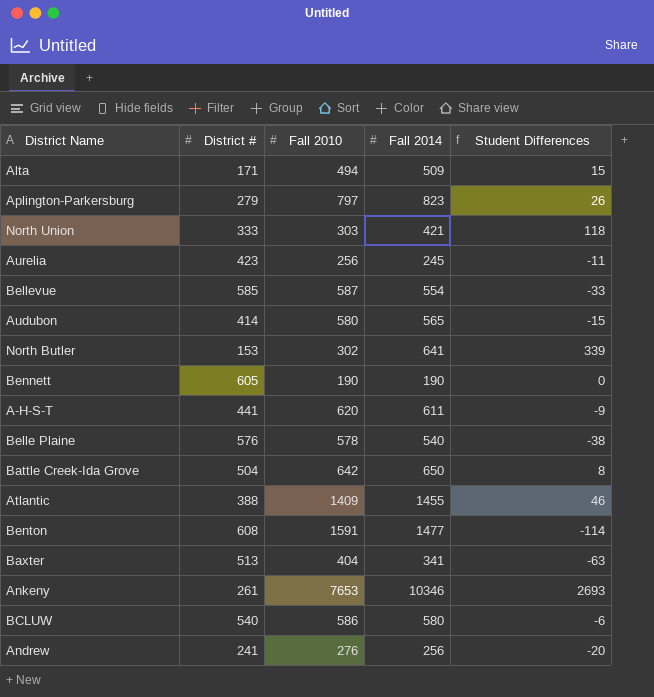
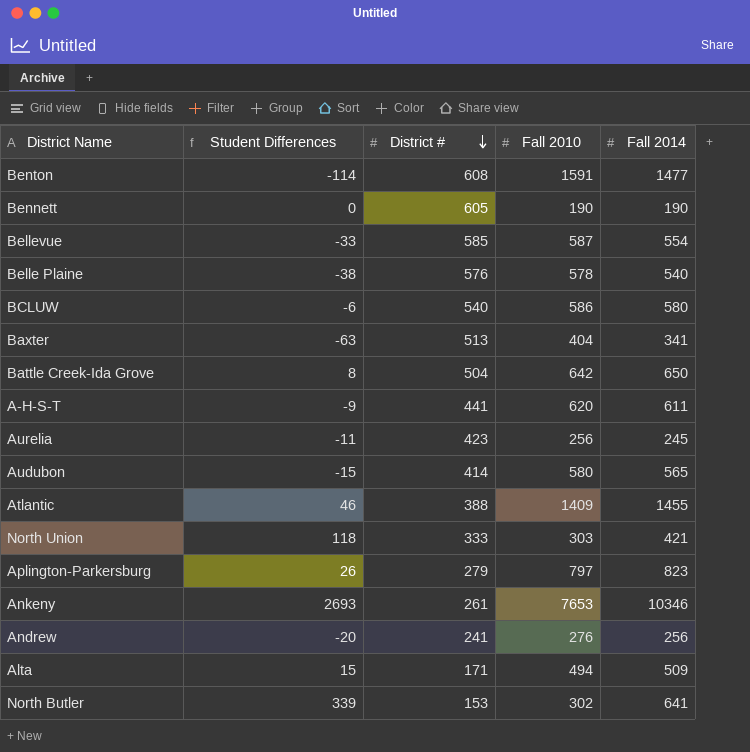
row order: none -> District # descending
column Student Differences | position: 5 -> 2

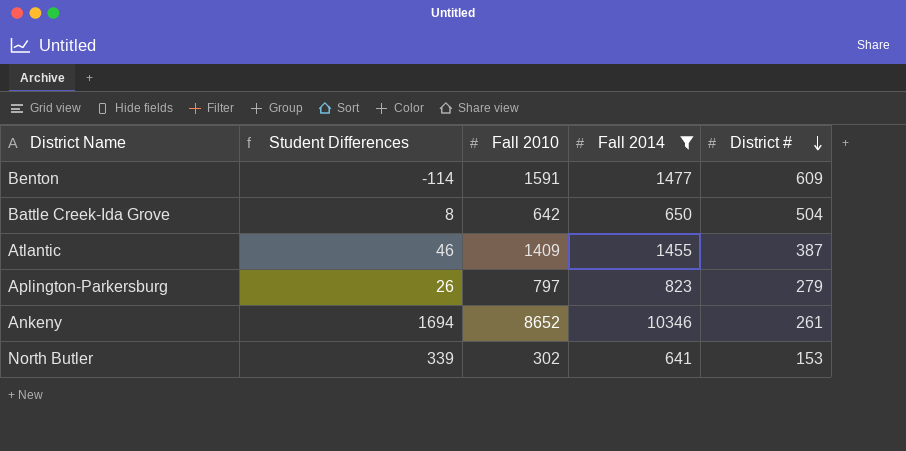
filter: none -> Fall 2014 >= 641
column District # | position: 3 -> 5
Benton | District #: 608 -> 609
Atlantic | District #: 388 -> 387
Ankeny | Student Differences: 2693 -> 1694
Ankeny | Fall 2010: 7653 -> 8652

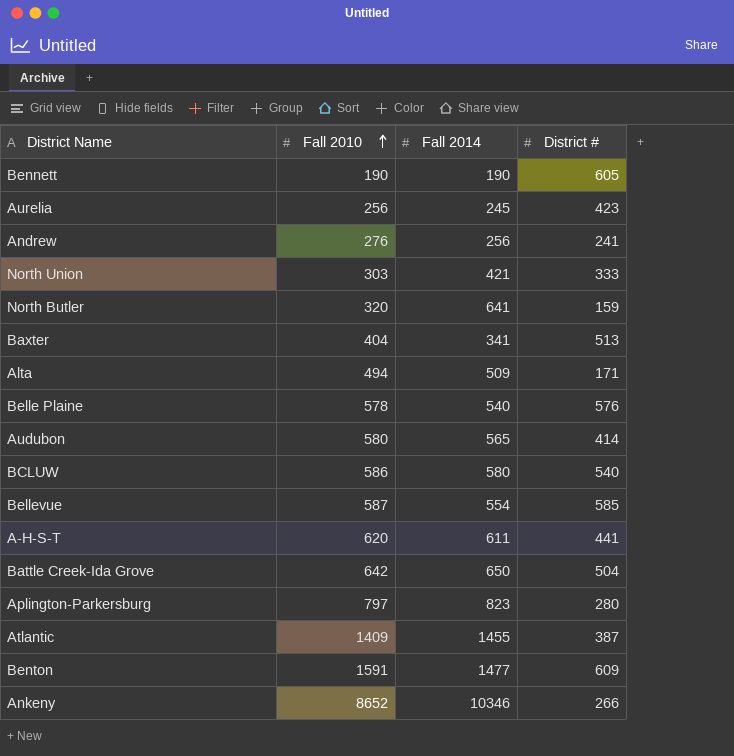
filter: Fall 2014 >= 641 -> none
row order: District # descending -> Fall 2010 ascending
column Student Differences | formula: [Fall 2014] - [Fall 2010] -> none
North Butler | Fall 2010: 302 -> 320
North Butler | District #: 153 -> 159
Aplington-Parkersburg | District #: 279 -> 280
Ankeny | District #: 261 -> 266

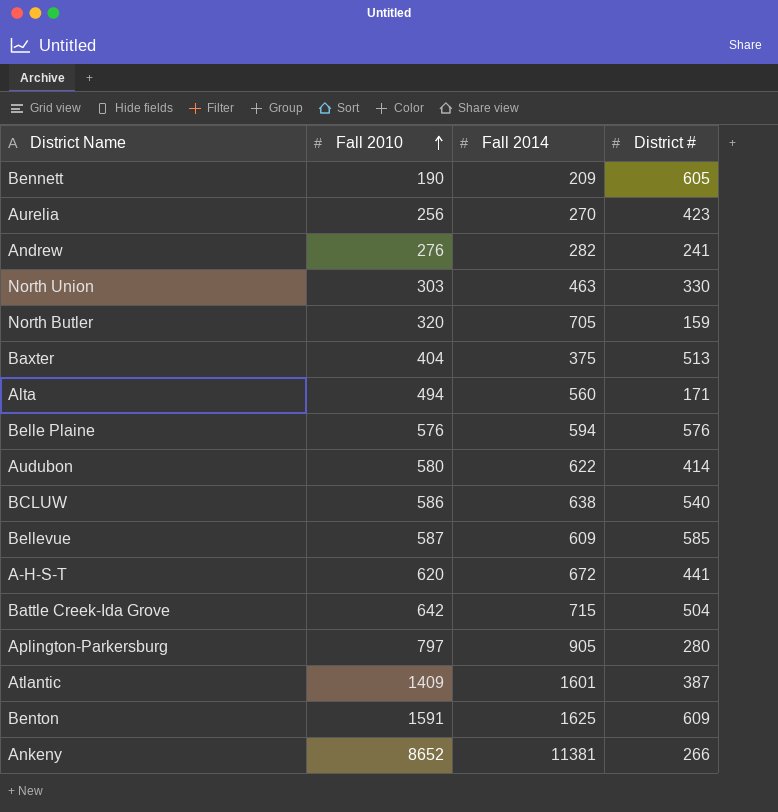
Bennett | Fall 2014: 190 -> 209
Aurelia | Fall 2014: 245 -> 270
Andrew | Fall 2014: 256 -> 282
North Union | Fall 2014: 421 -> 463
North Union | District #: 333 -> 330
North Butler | Fall 2014: 641 -> 705
Baxter | Fall 2014: 341 -> 375
Alta | Fall 2014: 509 -> 560
Belle Plaine | Fall 2010: 578 -> 576
Belle Plaine | Fall 2014: 540 -> 594
Audubon | Fall 2014: 565 -> 622
BCLUW | Fall 2014: 580 -> 638
Bellevue | Fall 2014: 554 -> 609
A-H-S-T | Fall 2014: 611 -> 672
Battle Creek-Ida Grove | Fall 2014: 650 -> 715
Aplington-Parkersburg | Fall 2014: 823 -> 905
Atlantic | Fall 2014: 1455 -> 1601
Benton | Fall 2014: 1477 -> 1625
Ankeny | Fall 2014: 10346 -> 11381

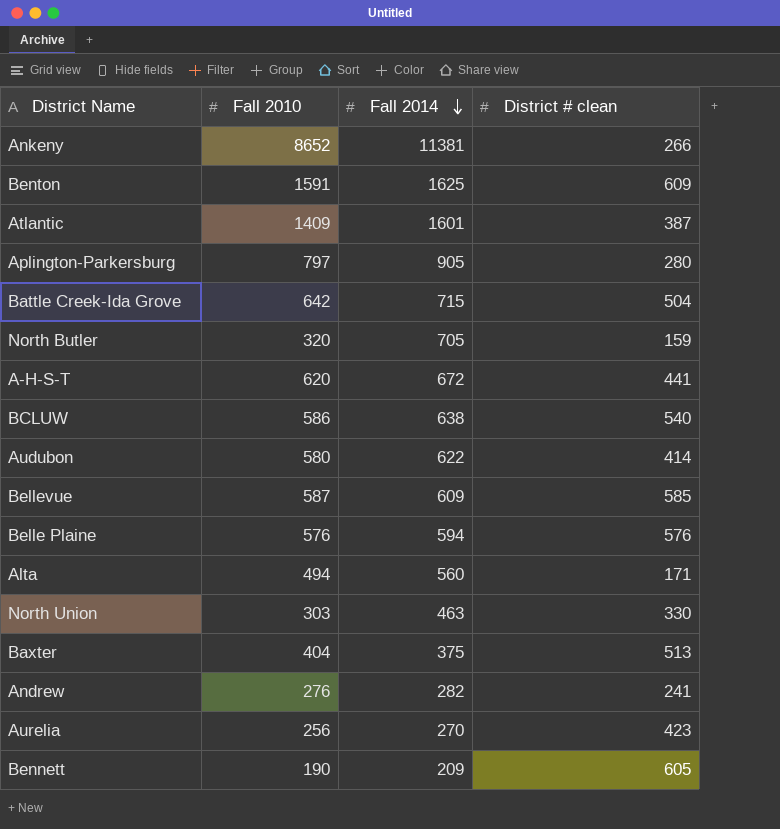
row order: Fall 2010 ascending -> Fall 2014 descending
column name: District # -> District # clean

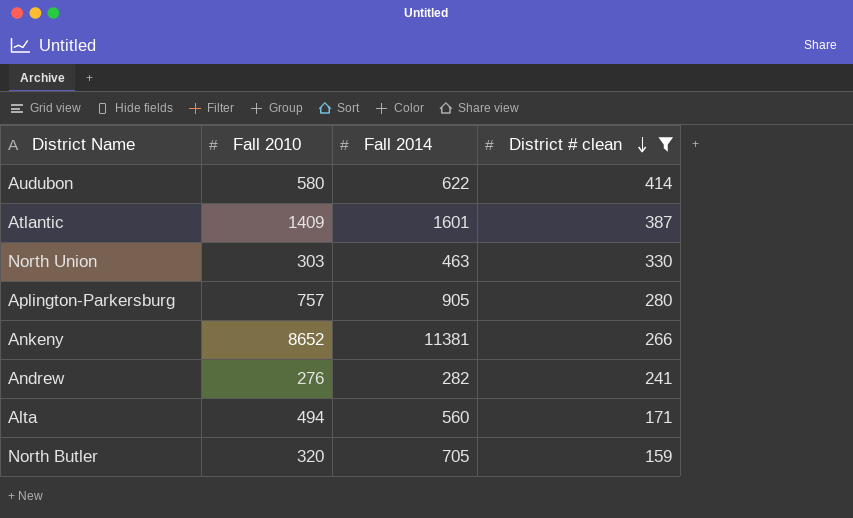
filter: none -> District # clean <= 414
row order: Fall 2014 descending -> District # clean descending
Aplington-Parkersburg | Fall 2010: 797 -> 757

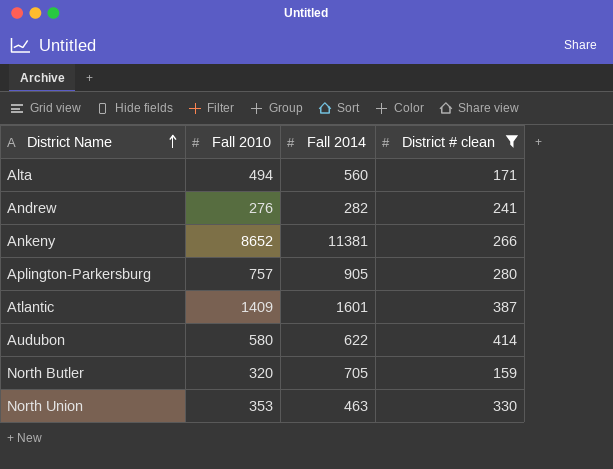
row order: District # clean descending -> District Name ascending
North Union | Fall 2010: 303 -> 353

